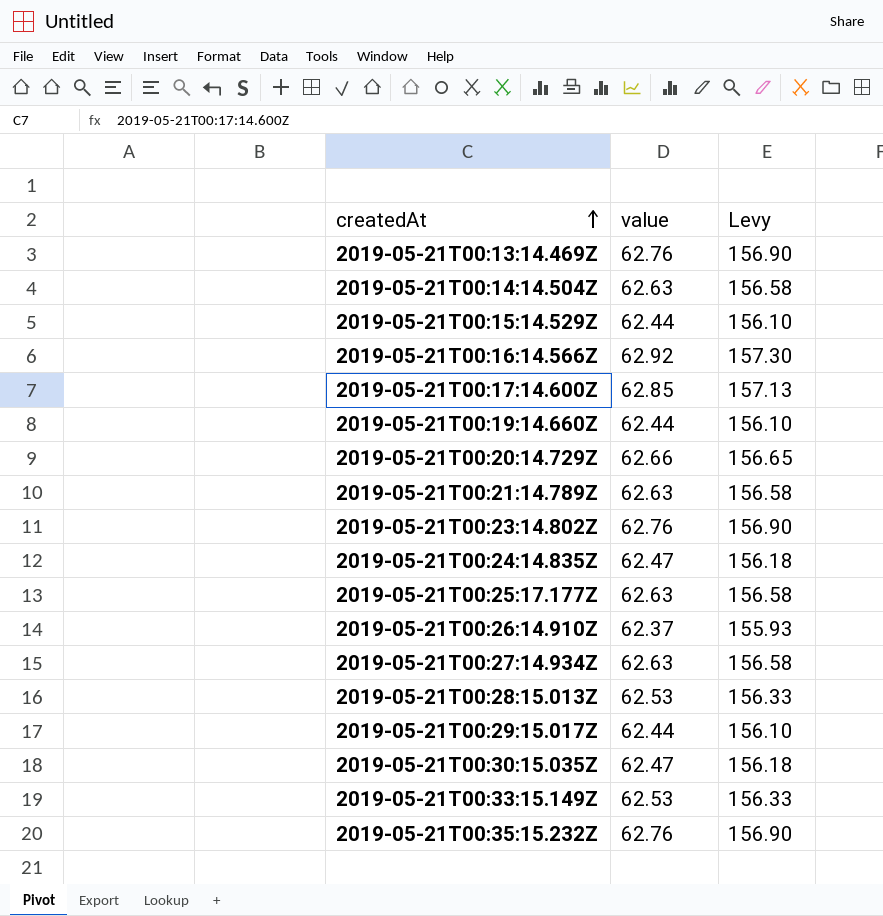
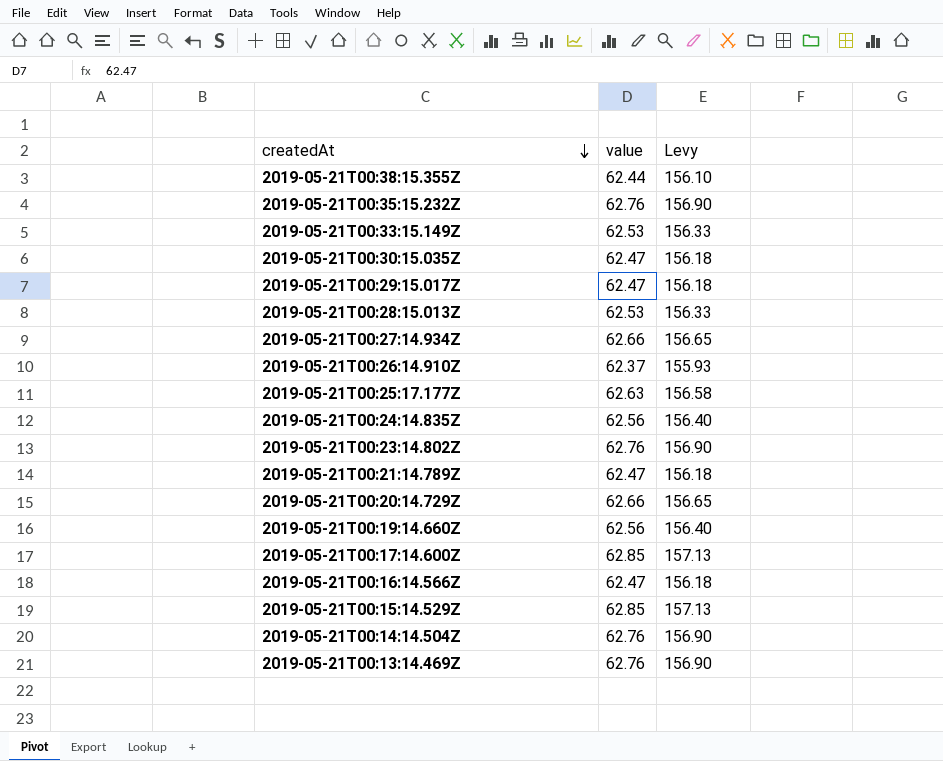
row order: createdAt ascending -> createdAt descending
row 2019-05-21T00:38:15.355Z: none -> 62.44 | 156.10
2019-05-21T00:29:15.017Z | value: 62.44 -> 62.47
2019-05-21T00:29:15.017Z | Levy: 156.10 -> 156.18
2019-05-21T00:27:14.934Z | value: 62.63 -> 62.66
2019-05-21T00:27:14.934Z | Levy: 156.58 -> 156.65
2019-05-21T00:24:14.835Z | value: 62.47 -> 62.56
2019-05-21T00:24:14.835Z | Levy: 156.18 -> 156.40
2019-05-21T00:21:14.789Z | value: 62.63 -> 62.47
2019-05-21T00:21:14.789Z | Levy: 156.58 -> 156.18
2019-05-21T00:19:14.660Z | value: 62.44 -> 62.56
2019-05-21T00:19:14.660Z | Levy: 156.10 -> 156.40
2019-05-21T00:16:14.566Z | value: 62.92 -> 62.47
2019-05-21T00:16:14.566Z | Levy: 157.30 -> 156.18
2019-05-21T00:15:14.529Z | value: 62.44 -> 62.85
2019-05-21T00:15:14.529Z | Levy: 156.10 -> 157.13
2019-05-21T00:14:14.504Z | value: 62.63 -> 62.76
2019-05-21T00:14:14.504Z | Levy: 156.58 -> 156.90

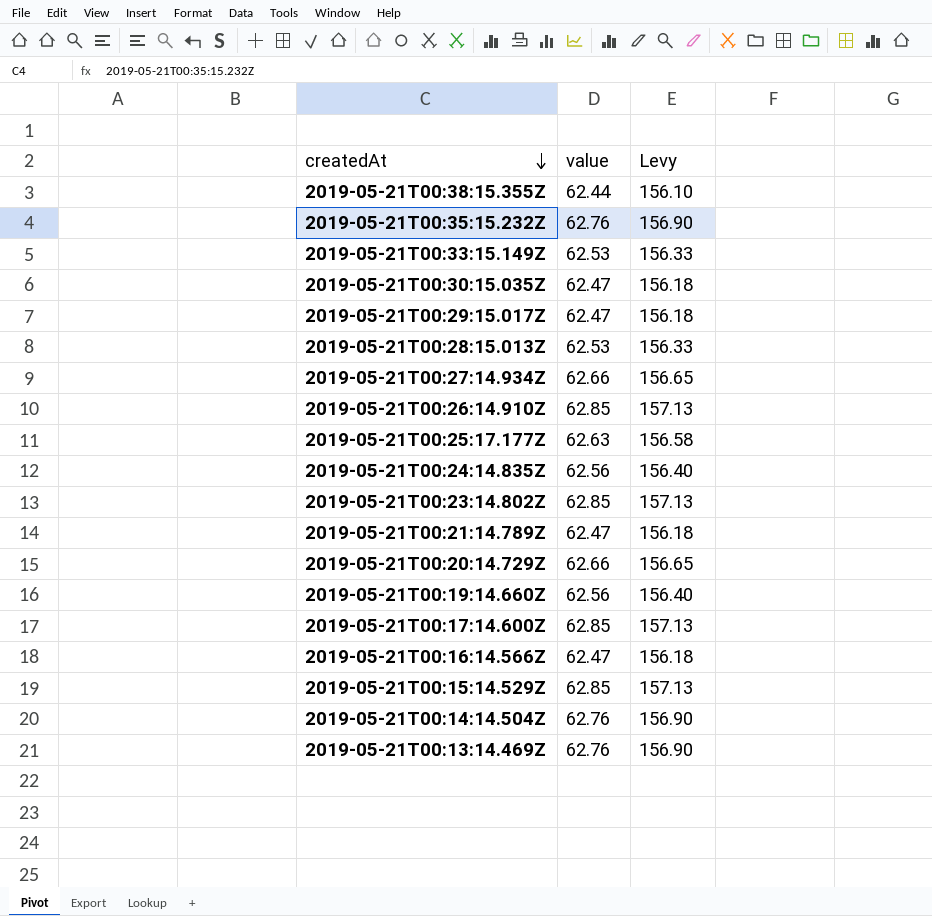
2019-05-21T00:26:14.910Z | value: 62.37 -> 62.85
2019-05-21T00:26:14.910Z | Levy: 155.93 -> 157.13
2019-05-21T00:23:14.802Z | value: 62.76 -> 62.85
2019-05-21T00:23:14.802Z | Levy: 156.90 -> 157.13

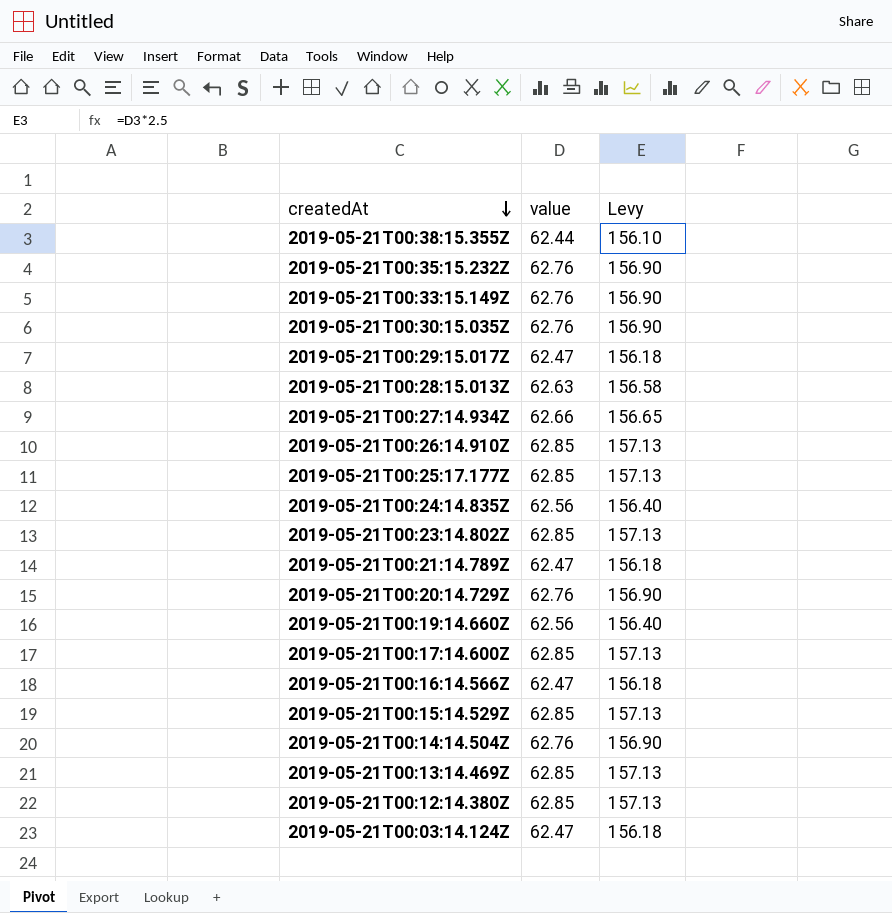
2019-05-21T00:33:15.149Z | value: 62.53 -> 62.76
2019-05-21T00:33:15.149Z | Levy: 156.33 -> 156.90
2019-05-21T00:30:15.035Z | value: 62.47 -> 62.76
2019-05-21T00:30:15.035Z | Levy: 156.18 -> 156.90
2019-05-21T00:28:15.013Z | value: 62.53 -> 62.63
2019-05-21T00:28:15.013Z | Levy: 156.33 -> 156.58
2019-05-21T00:25:17.177Z | value: 62.63 -> 62.85
2019-05-21T00:25:17.177Z | Levy: 156.58 -> 157.13
2019-05-21T00:20:14.729Z | value: 62.66 -> 62.76
2019-05-21T00:20:14.729Z | Levy: 156.65 -> 156.90
2019-05-21T00:13:14.469Z | value: 62.76 -> 62.85
2019-05-21T00:13:14.469Z | Levy: 156.90 -> 157.13
row 2019-05-21T00:12:14.380Z: none -> 62.85 | 157.13
row 2019-05-21T00:03:14.124Z: none -> 62.47 | 156.18

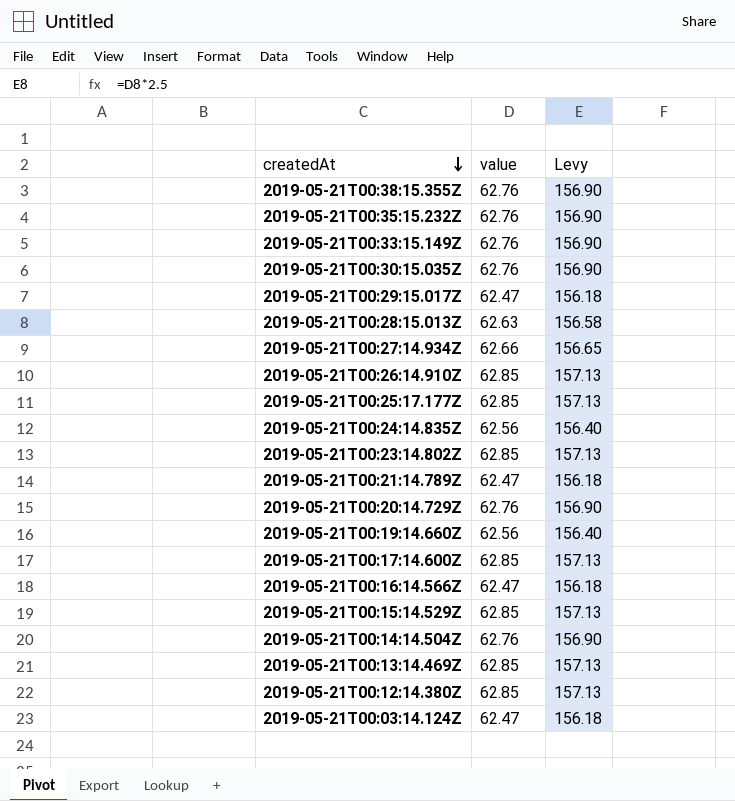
2019-05-21T00:38:15.355Z | value: 62.44 -> 62.76
2019-05-21T00:38:15.355Z | Levy: 156.10 -> 156.90

